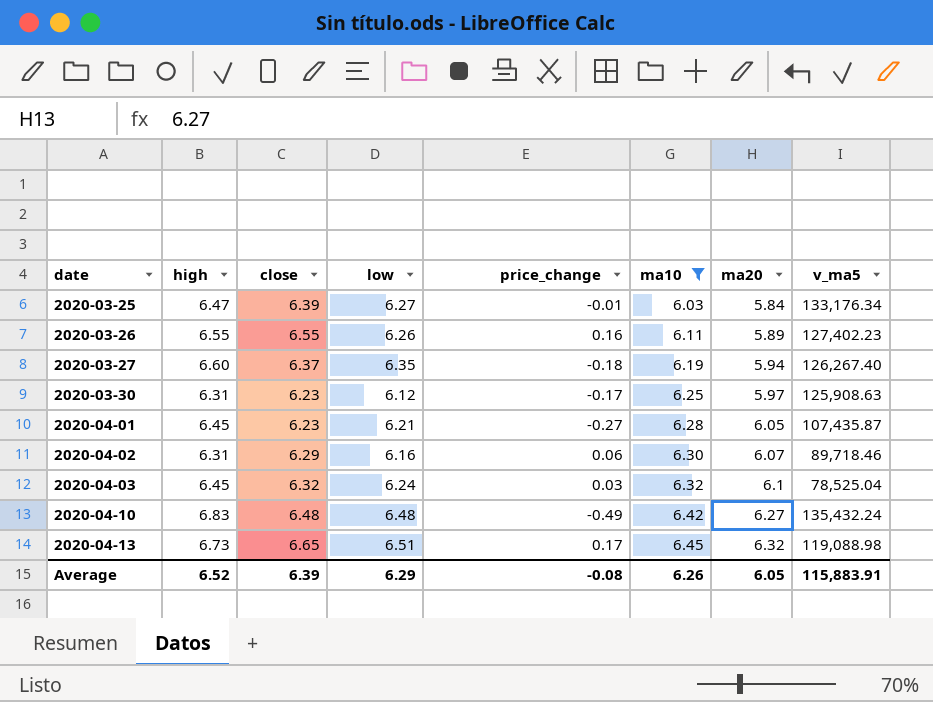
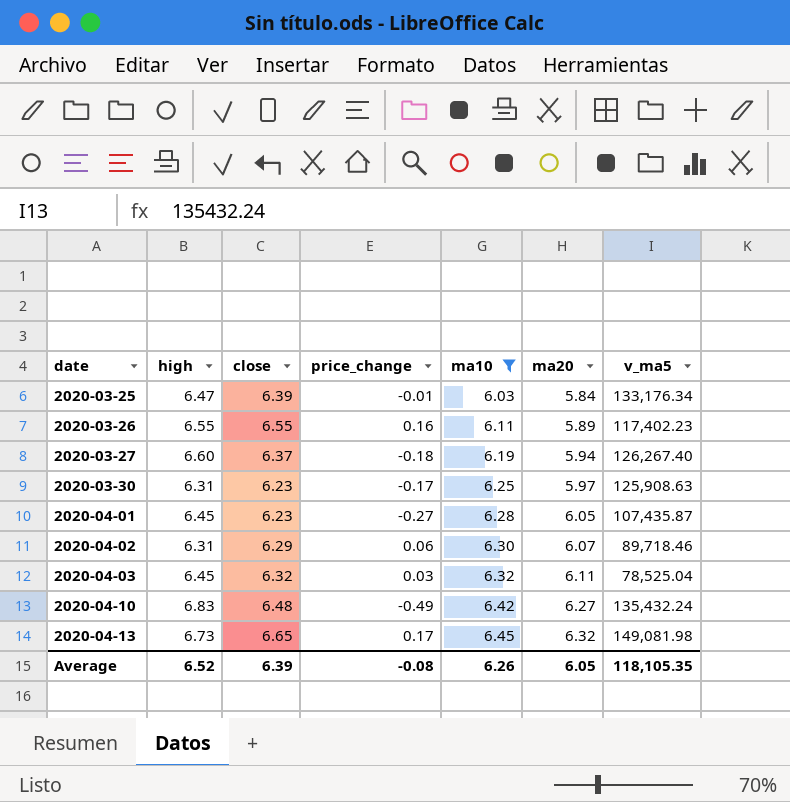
column low | position: 4 -> none
2020-03-26 | v_ma5: 127,402.23 -> 117,402.23
2020-04-03 | ma20: 6.1 -> 6.11
2020-04-13 | v_ma5: 119,088.98 -> 149,081.98
Average | v_ma5: 115,883.91 -> 118,105.35

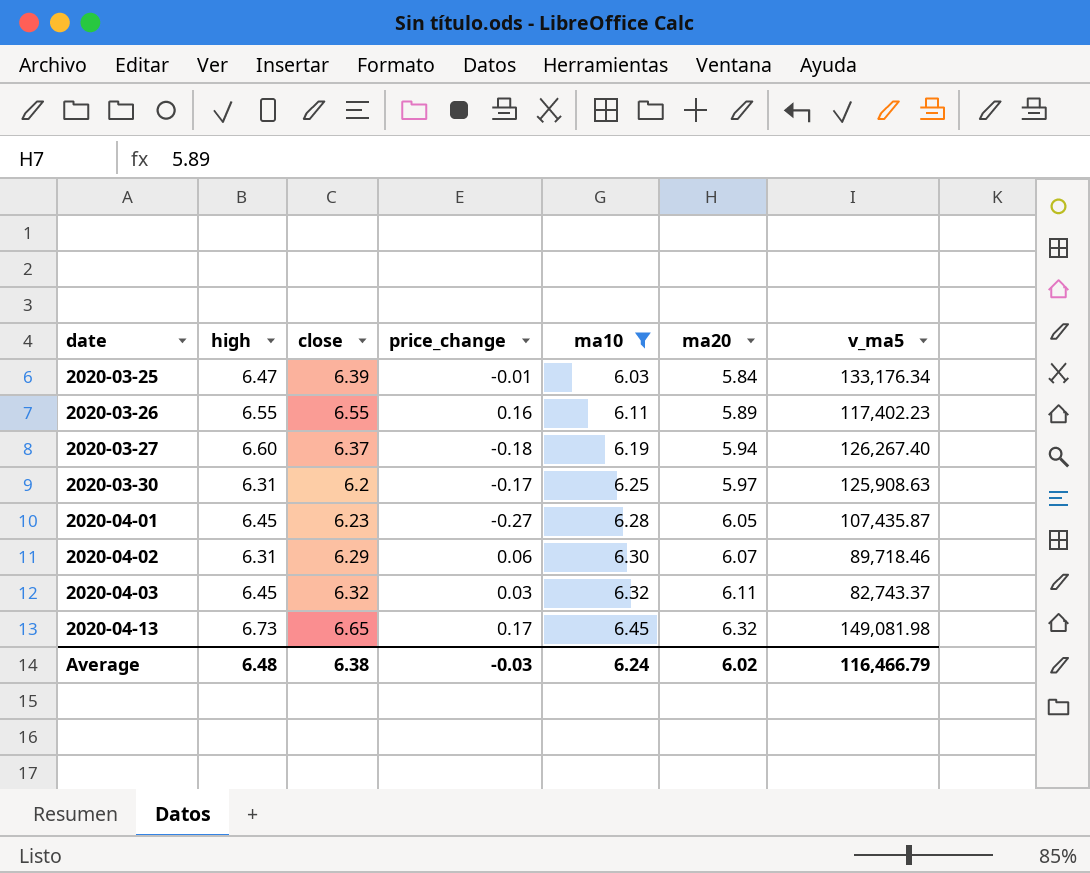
row 2020-04-10: 6.83 | 6.48 | -0.49 | 6.42 | 6.27 | 135,432.24 -> none
2020-03-30 | close: 6.23 -> 6.2
2020-04-03 | v_ma5: 78,525.04 -> 82,743.37
Average | high: 6.52 -> 6.48
Average | close: 6.39 -> 6.38
Average | price_change: -0.08 -> -0.03
Average | ma10: 6.26 -> 6.24
Average | ma20: 6.05 -> 6.02
Average | v_ma5: 118,105.35 -> 116,466.79

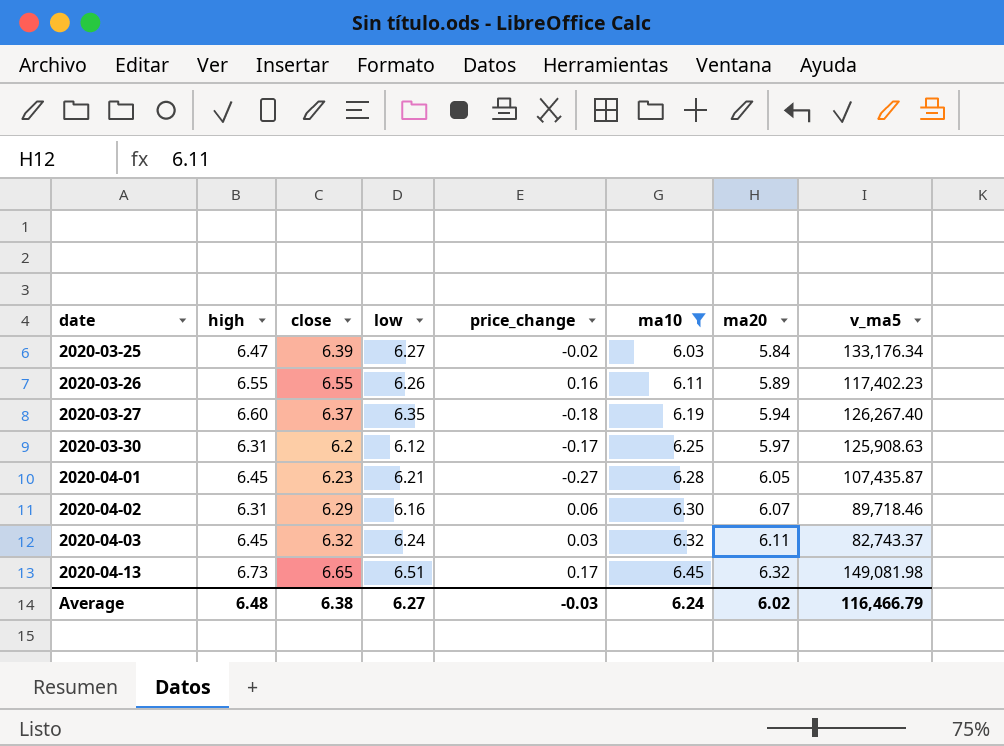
column low | position: none -> 4
2020-03-25 | price_change: -0.01 -> -0.02

